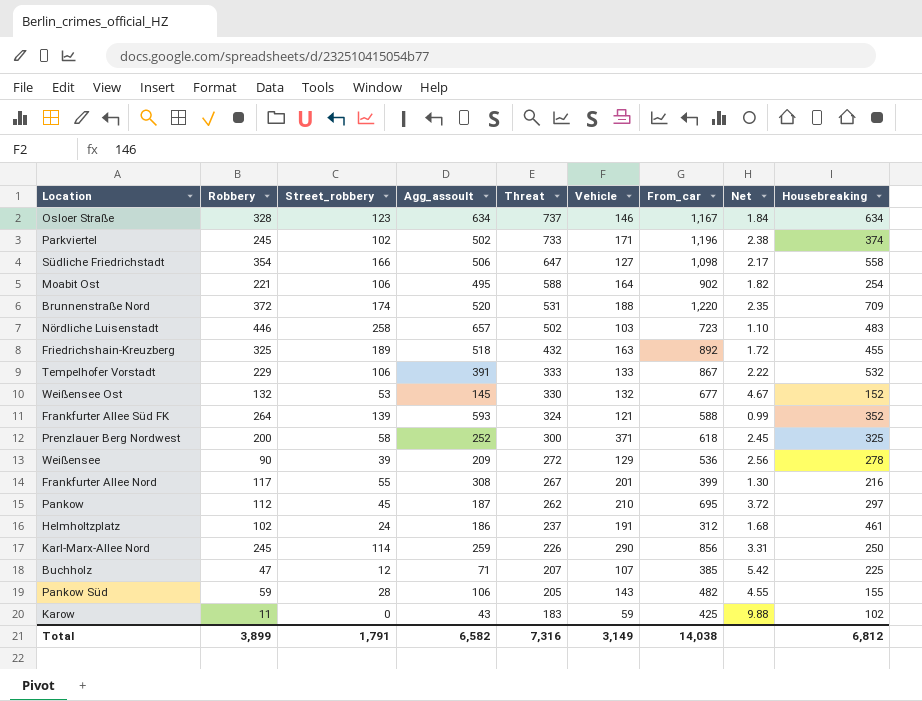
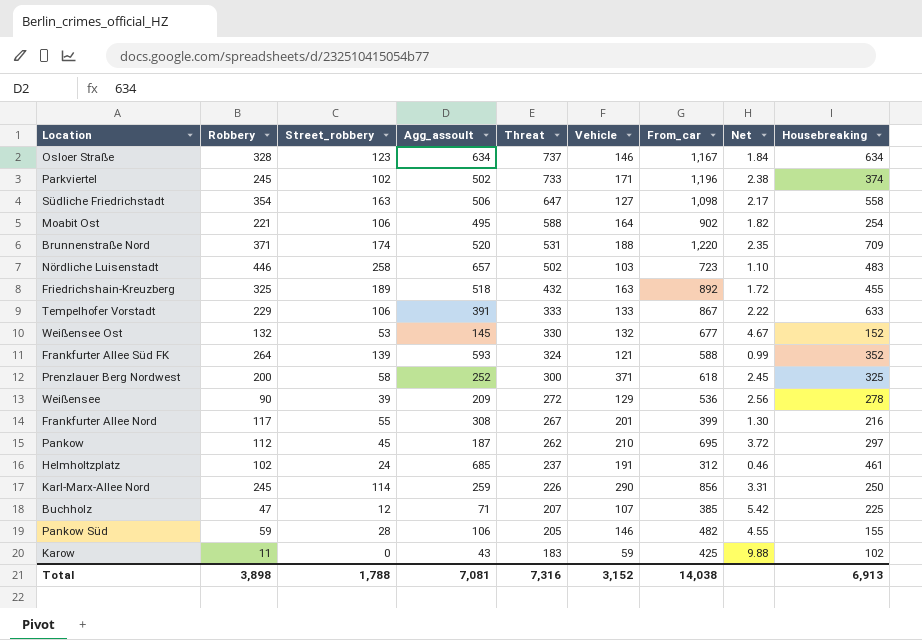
Südliche Friedrichstadt | Street_robbery: 166 -> 163
Brunnenstraße Nord | Robbery: 372 -> 371
Tempelhofer Vorstadt | Housebreaking: 532 -> 633
Helmholtzplatz | Agg_assoult: 186 -> 685
Helmholtzplatz | Net: 1.68 -> 0.46
Pankow Süd | Vehicle: 143 -> 146
Total | Robbery: 3,899 -> 3,898
Total | Street_robbery: 1,791 -> 1,788
Total | Agg_assoult: 6,582 -> 7,081
Total | Vehicle: 3,149 -> 3,152
Total | Housebreaking: 6,812 -> 6,913

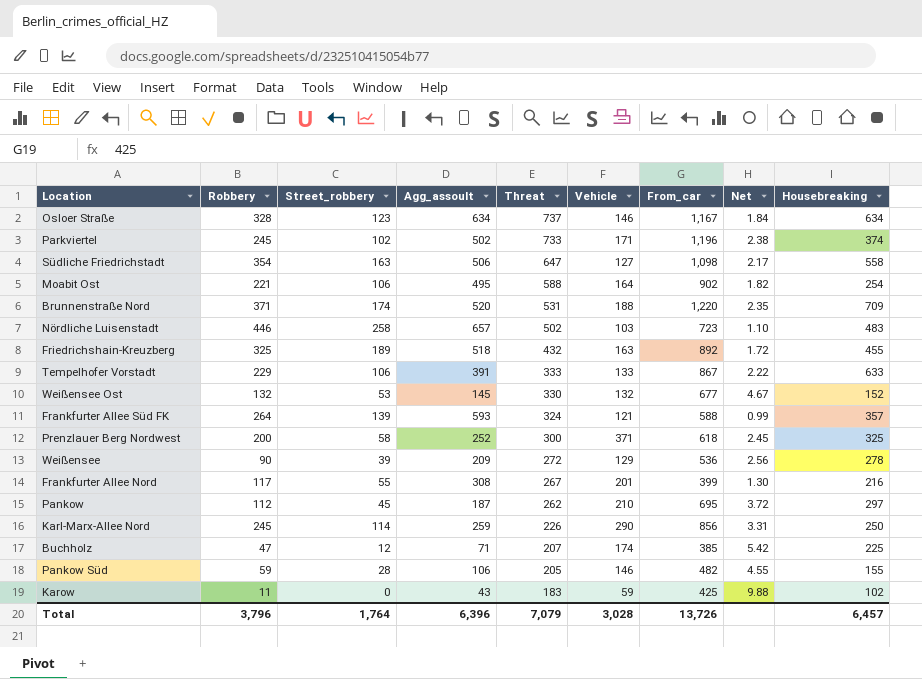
row Helmholtzplatz: 102 | 24 | 685 | 237 | 191 | 312 | 0.46 | 461 -> none
Frankfurter Allee Süd FK | Housebreaking: 352 -> 357
Buchholz | Vehicle: 107 -> 174
Total | Robbery: 3,898 -> 3,796
Total | Street_robbery: 1,788 -> 1,764
Total | Agg_assoult: 7,081 -> 6,396
Total | Threat: 7,316 -> 7,079
Total | Vehicle: 3,152 -> 3,028
Total | From_car: 14,038 -> 13,726
Total | Housebreaking: 6,913 -> 6,457

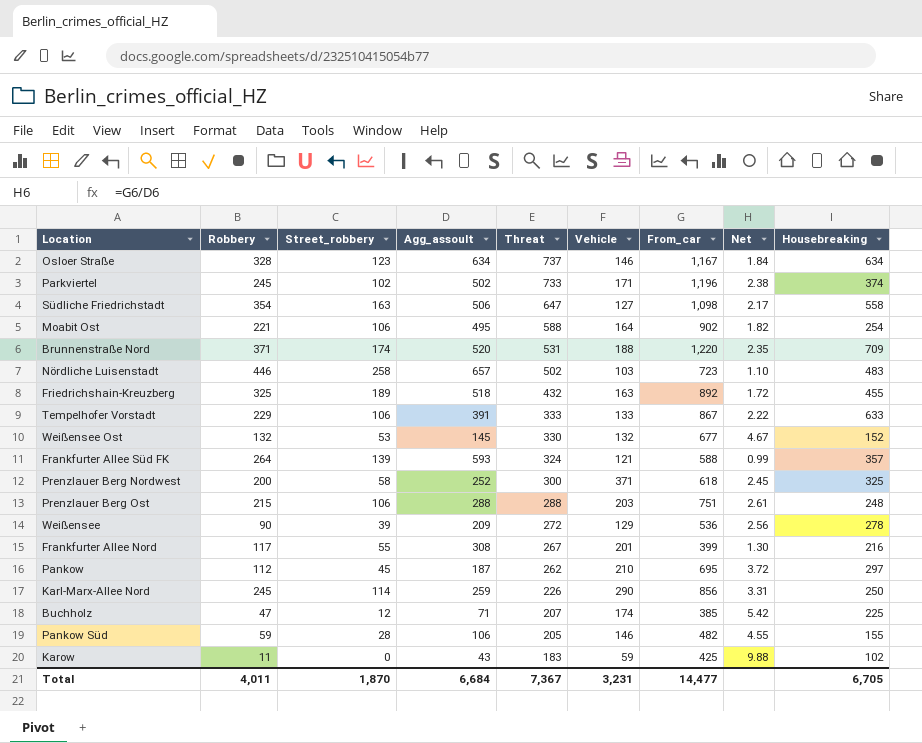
row Prenzlauer Berg Ost: none -> 215 | 106 | 288 | 288 | 203 | 751 | 2.61 | 248
Total | Robbery: 3,796 -> 4,011
Total | Street_robbery: 1,764 -> 1,870
Total | Agg_assoult: 6,396 -> 6,684
Total | Threat: 7,079 -> 7,367
Total | Vehicle: 3,028 -> 3,231
Total | From_car: 13,726 -> 14,477
Total | Housebreaking: 6,457 -> 6,705

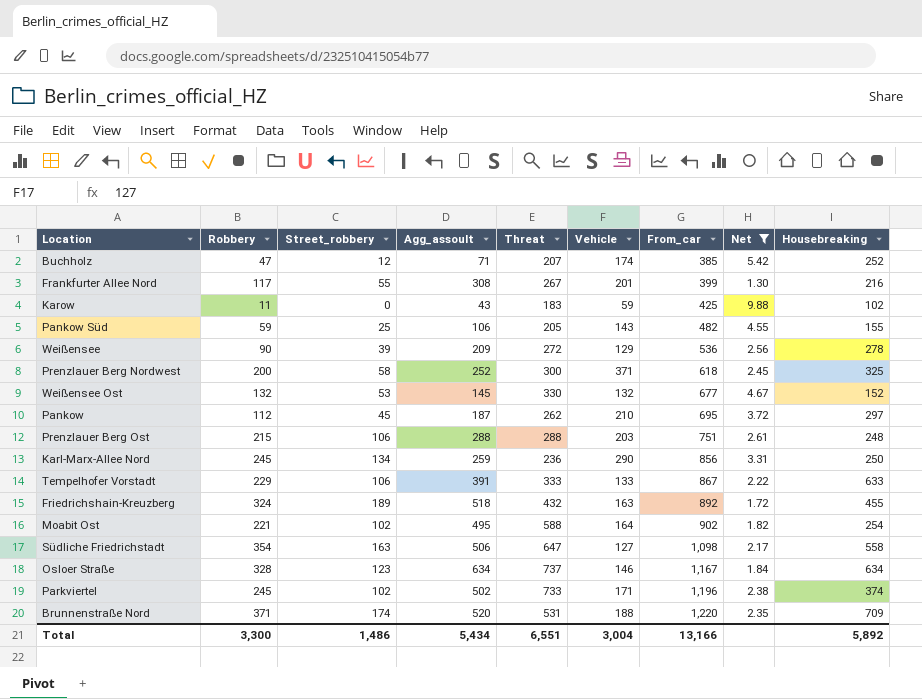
filter: none -> Net >= 1.30
row order: Threat descending -> From_car ascending
Buchholz | Housebreaking: 225 -> 252
Pankow Süd | Street_robbery: 28 -> 25
Pankow Süd | Vehicle: 146 -> 143
Karl-Marx-Allee Nord | Street_robbery: 114 -> 134
Karl-Marx-Allee Nord | Threat: 226 -> 236
Friedrichshain-Kreuzberg | Robbery: 325 -> 324
Moabit Ost | Street_robbery: 106 -> 102
Total | Robbery: 4,011 -> 3,300
Total | Street_robbery: 1,870 -> 1,486
Total | Agg_assoult: 6,684 -> 5,434
Total | Threat: 7,367 -> 6,551
Total | Vehicle: 3,231 -> 3,004
Total | From_car: 14,477 -> 13,166
Total | Housebreaking: 6,705 -> 5,892

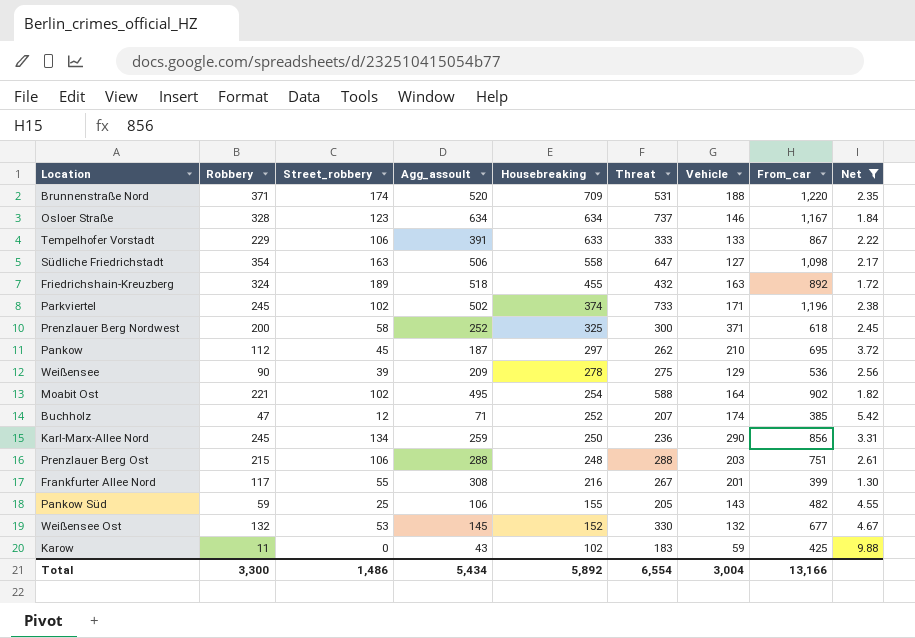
row order: From_car ascending -> Housebreaking descending
column Housebreaking | position: 9 -> 5
Weißensee | Threat: 272 -> 275
Total | Threat: 6,551 -> 6,554

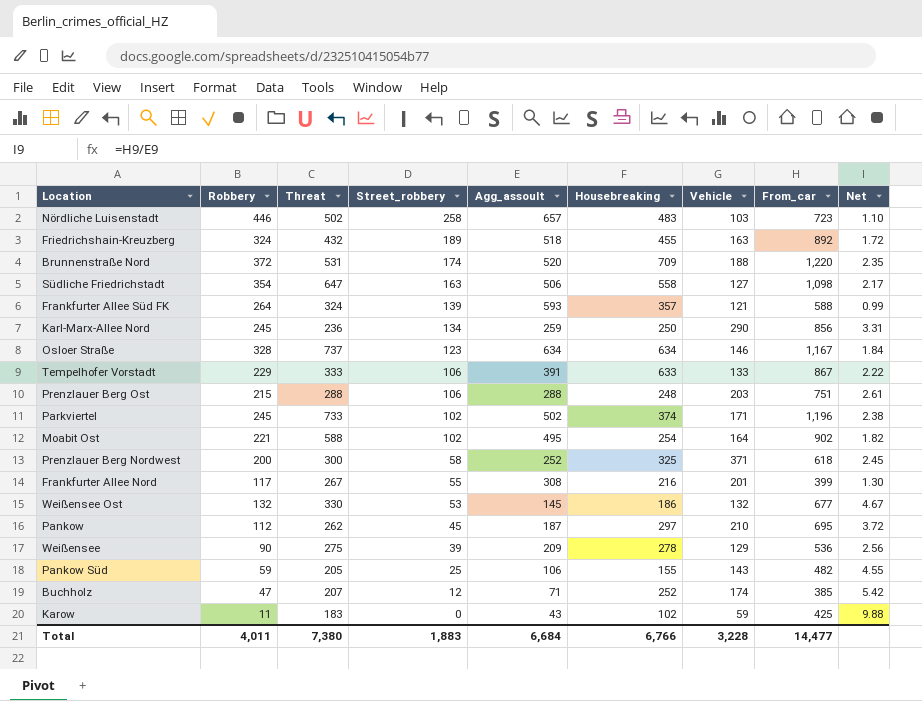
filter: Net >= 1.30 -> none
row order: Housebreaking descending -> Street_robbery descending
column Threat | position: 6 -> 3
Brunnenstraße Nord | Robbery: 371 -> 372
Weißensee Ost | Housebreaking: 152 -> 186
Total | Robbery: 3,300 -> 4,011
Total | Threat: 6,554 -> 7,380
Total | Street_robbery: 1,486 -> 1,883
Total | Agg_assoult: 5,434 -> 6,684
Total | Housebreaking: 5,892 -> 6,766
Total | Vehicle: 3,004 -> 3,228
Total | From_car: 13,166 -> 14,477

